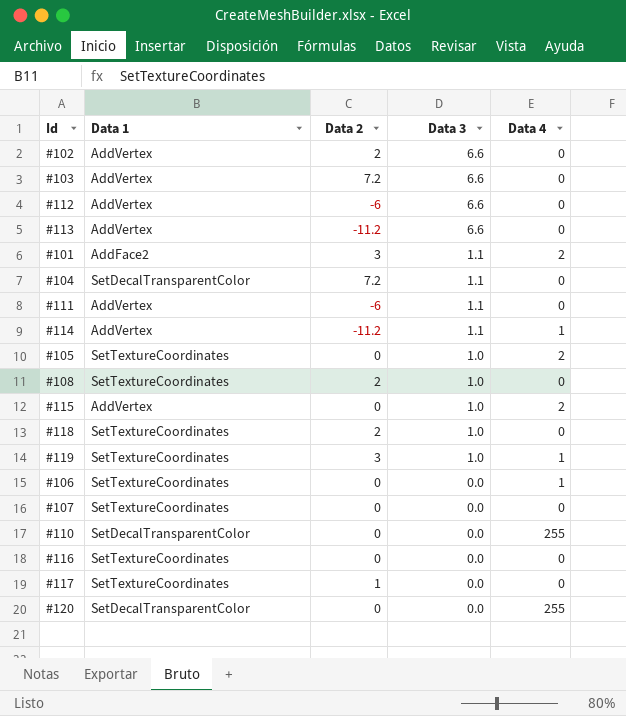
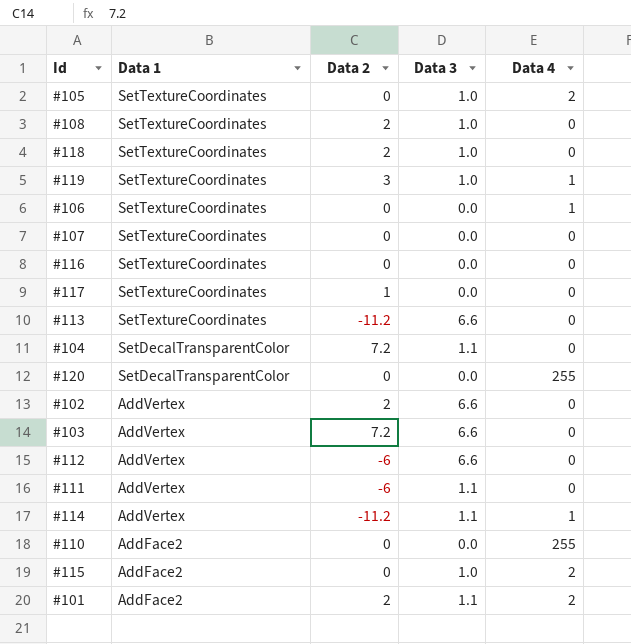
row order: Data 3 descending -> Data 1 descending
#113 | Data 1: AddVertex -> SetTextureCoordinates
#110 | Data 1: SetDecalTransparentColor -> AddFace2
#115 | Data 1: AddVertex -> AddFace2
#101 | Data 2: 3 -> 2

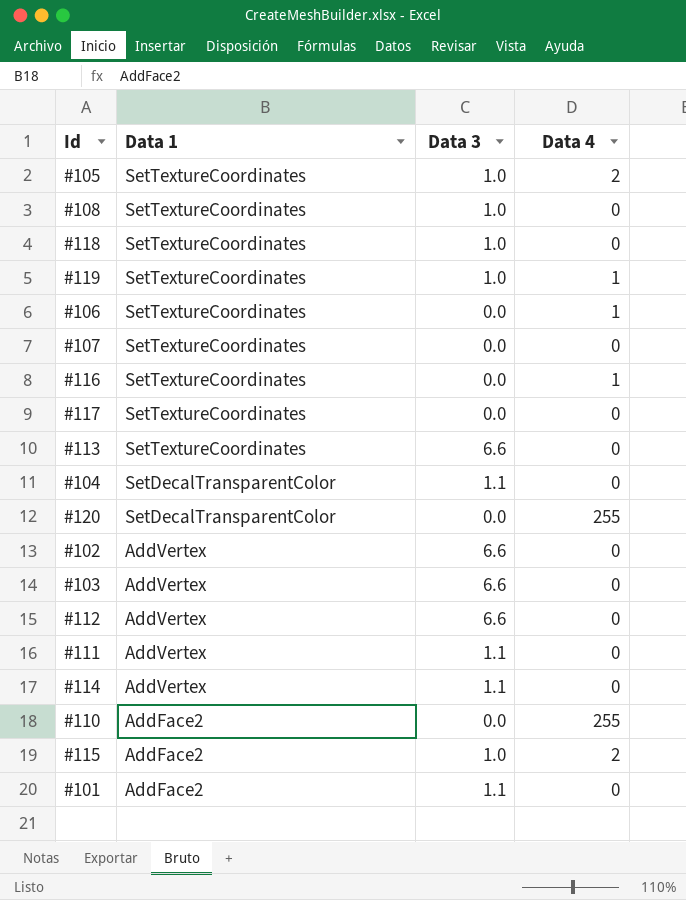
column Data 2 | position: 3 -> none
#116 | Data 4: 0 -> 1
#114 | Data 4: 1 -> 0
#101 | Data 4: 2 -> 0

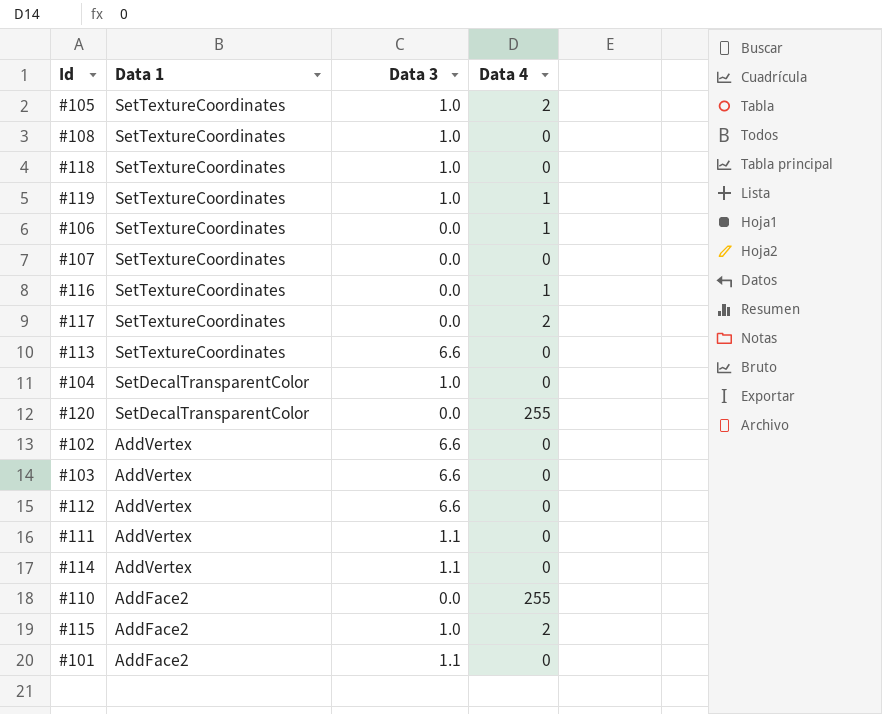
#117 | Data 4: 0 -> 2
#104 | Data 3: 1.1 -> 1.0

